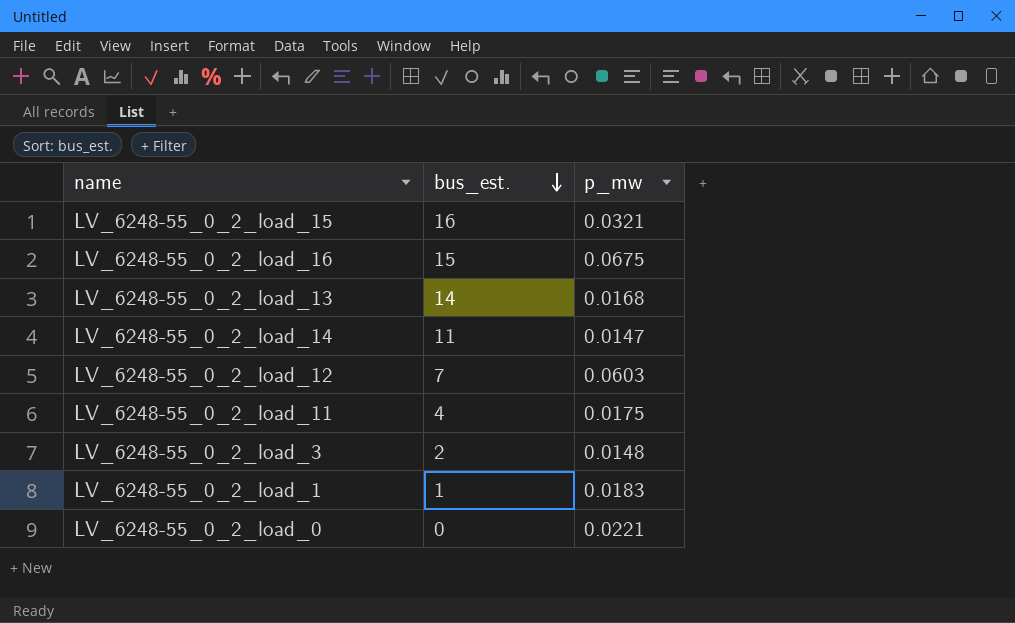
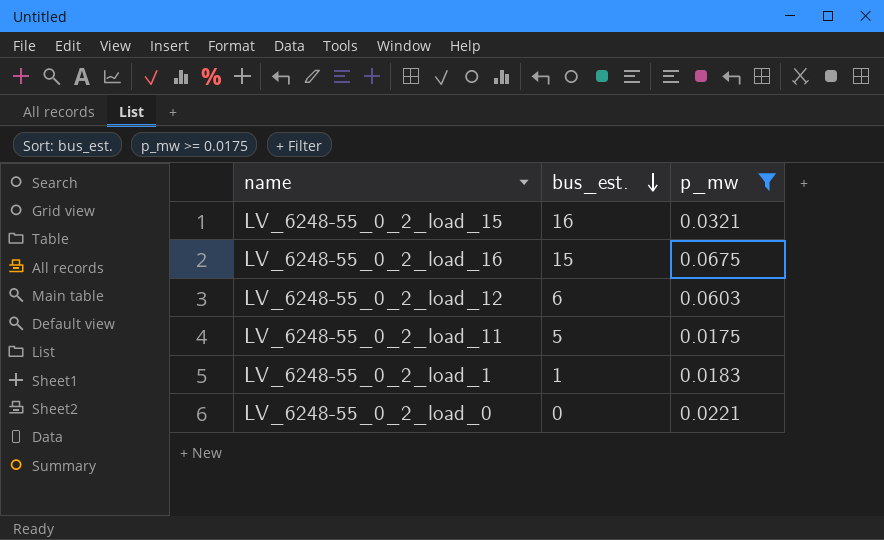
filter: none -> p_mw >= 0.0175
LV_6248-55_0_2_load_12 | bus_est.: 7 -> 6
LV_6248-55_0_2_load_11 | bus_est.: 4 -> 5

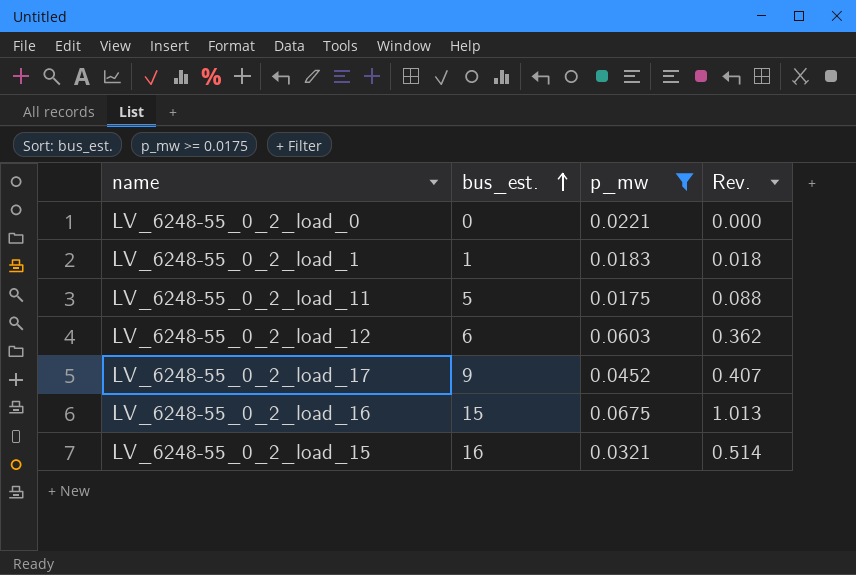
row order: bus_est. descending -> bus_est. ascending
column Rev. | formula: none -> [bus_est.] * [p_mw]
row LV_6248-55_0_2_load_17: none -> 9 | 0.0452 | 0.407

